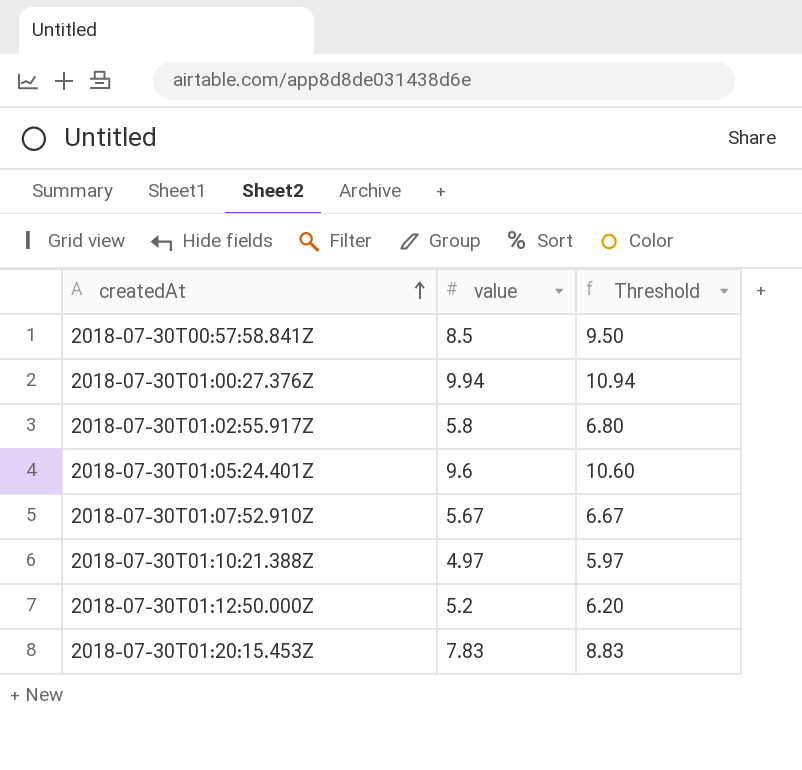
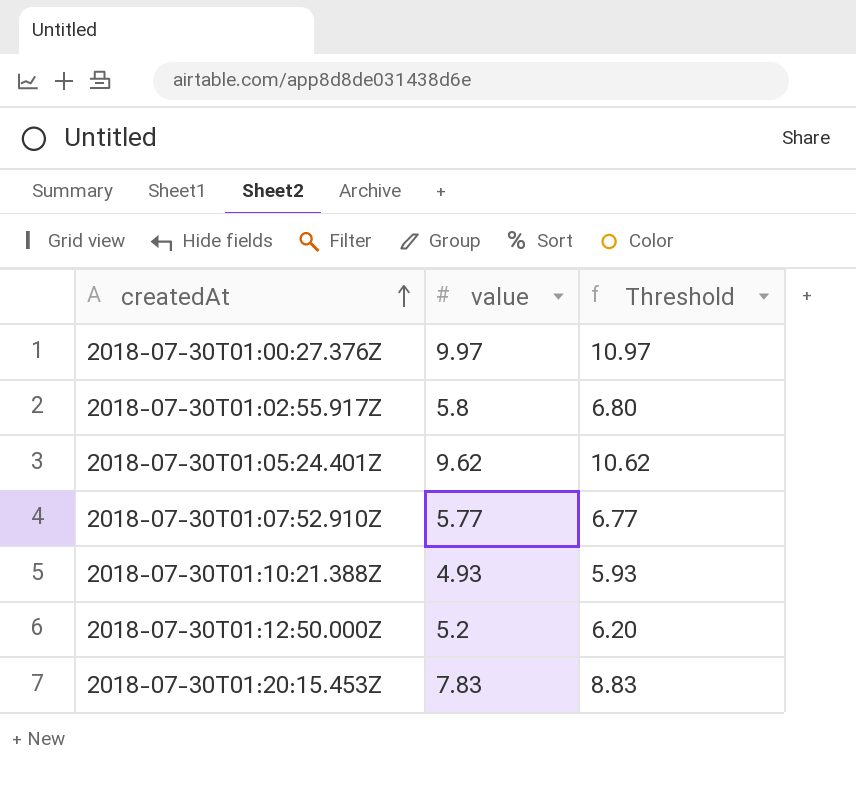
row 2018-07-30T00:57:58.841Z: 8.5 | 9.50 -> none
2018-07-30T01:00:27.376Z | value: 9.94 -> 9.97
2018-07-30T01:00:27.376Z | Threshold: 10.94 -> 10.97
2018-07-30T01:05:24.401Z | value: 9.6 -> 9.62
2018-07-30T01:05:24.401Z | Threshold: 10.60 -> 10.62
2018-07-30T01:07:52.910Z | value: 5.67 -> 5.77
2018-07-30T01:07:52.910Z | Threshold: 6.67 -> 6.77
2018-07-30T01:10:21.388Z | value: 4.97 -> 4.93
2018-07-30T01:10:21.388Z | Threshold: 5.97 -> 5.93

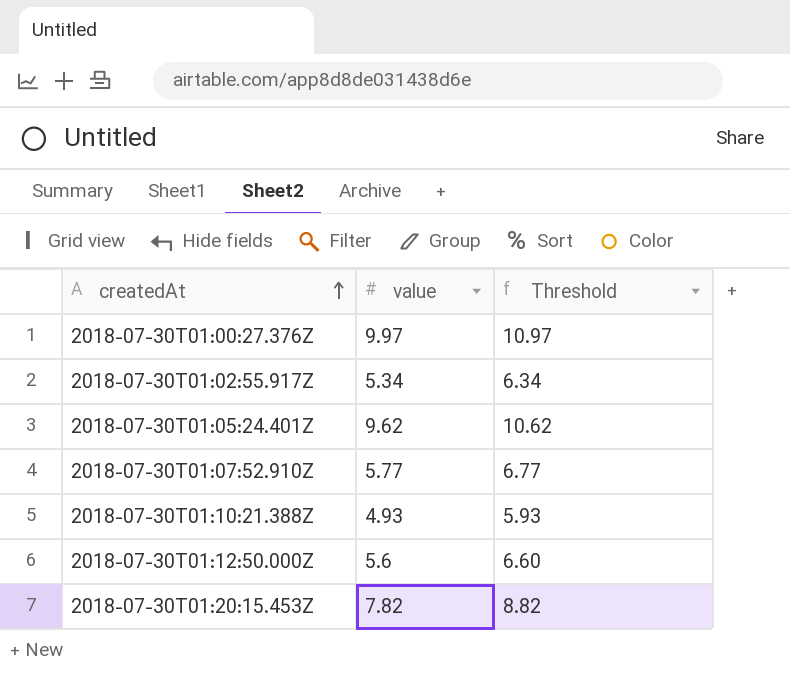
2018-07-30T01:02:55.917Z | value: 5.8 -> 5.34
2018-07-30T01:02:55.917Z | Threshold: 6.80 -> 6.34
2018-07-30T01:12:50.000Z | value: 5.2 -> 5.6
2018-07-30T01:12:50.000Z | Threshold: 6.20 -> 6.60
2018-07-30T01:20:15.453Z | value: 7.83 -> 7.82
2018-07-30T01:20:15.453Z | Threshold: 8.83 -> 8.82

